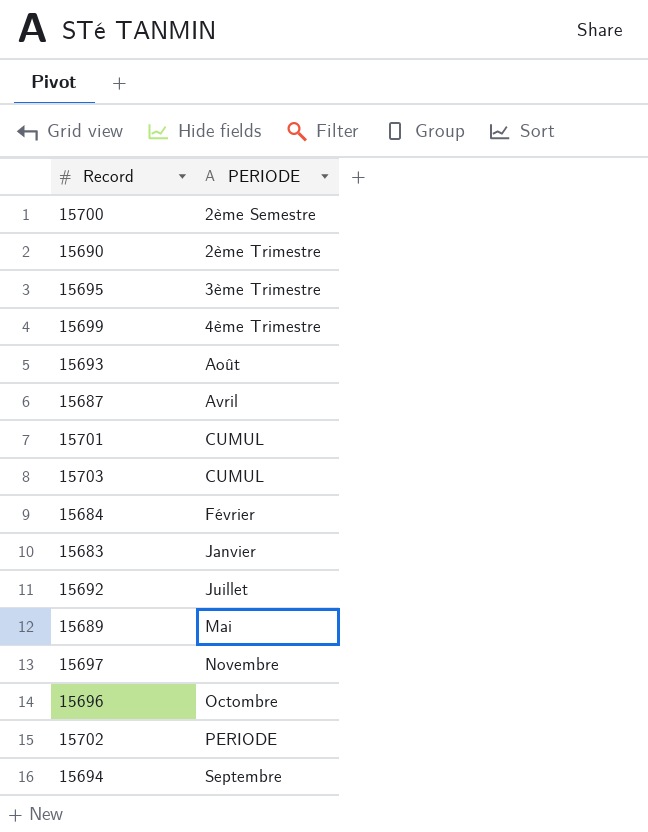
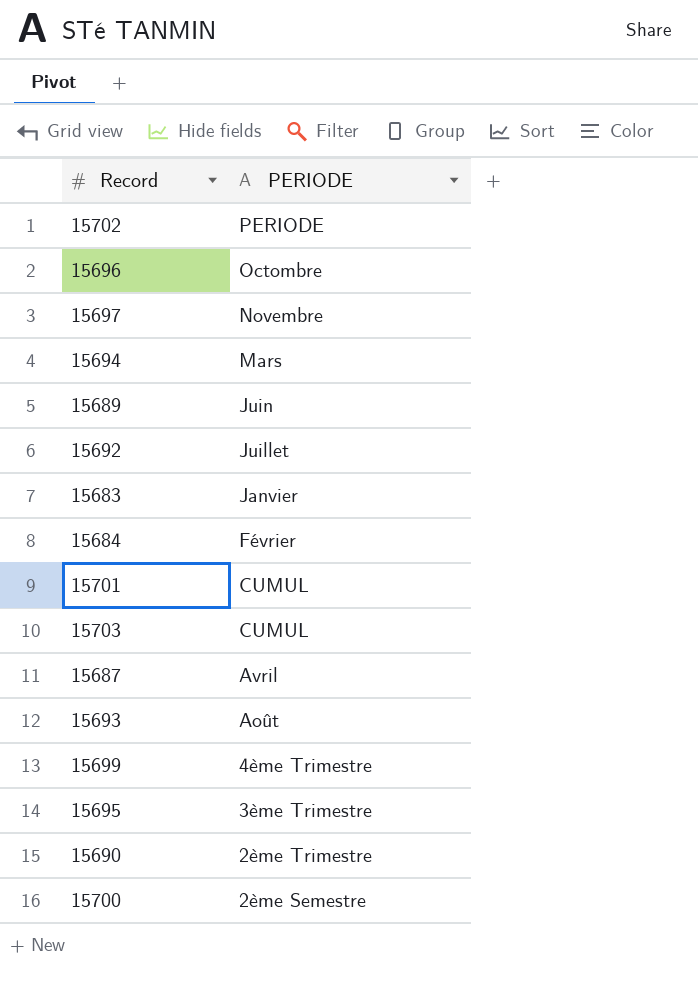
row order: PERIODE ascending -> PERIODE descending
15694 | PERIODE: Septembre -> Mars
15689 | PERIODE: Mai -> Juin

